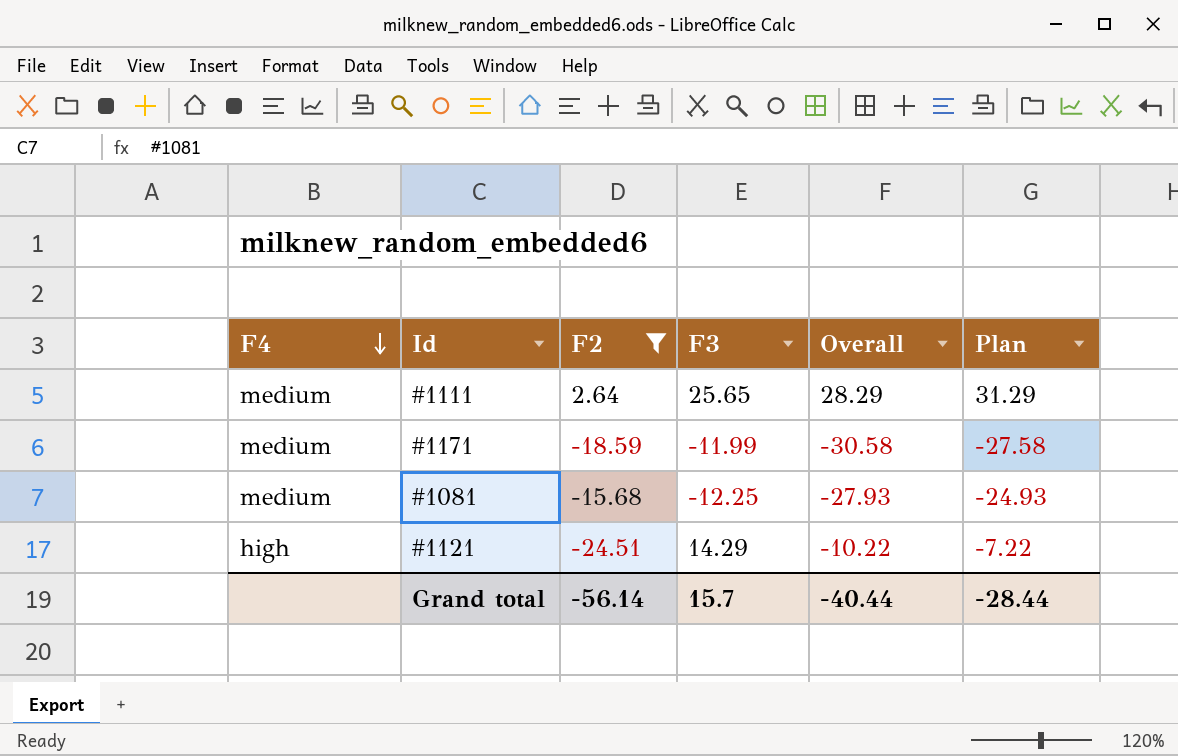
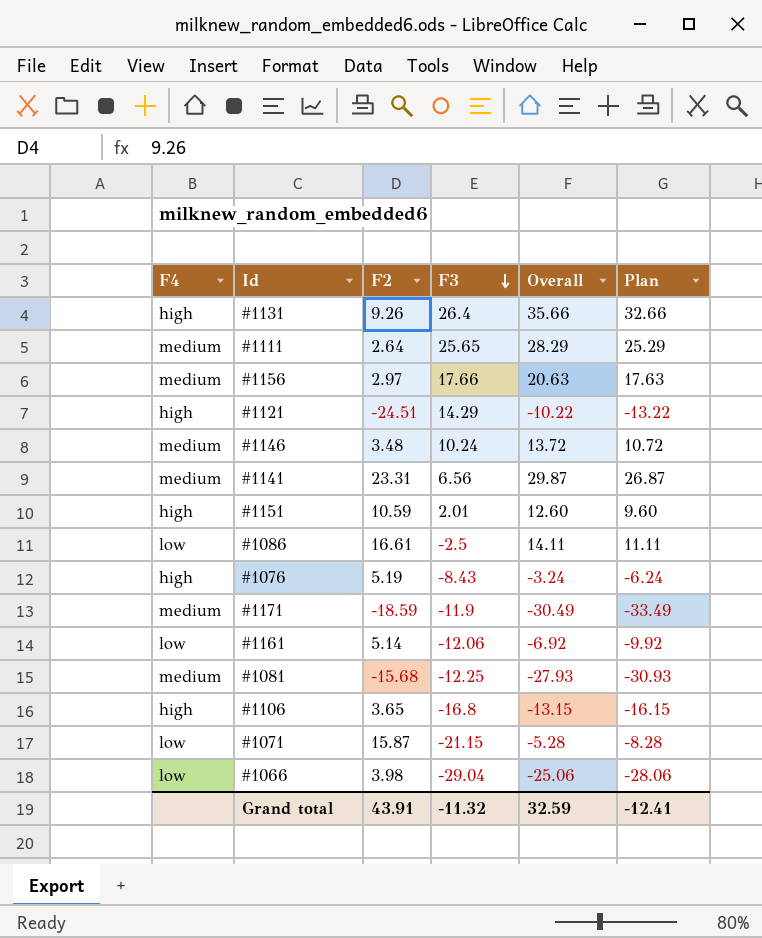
filter: F2 <= 2.64 -> none
row order: F4 descending -> F3 descending
column Plan | formula: [Overall] + 3 -> [Overall] - 3
#1171 | F3: -11.99 -> -11.9
#1171 | Overall: -30.58 -> -30.49
Grand total | F2: -56.14 -> 43.91
Grand total | F3: 15.7 -> -11.32
Grand total | Overall: -40.44 -> 32.59
Grand total | Plan: -28.44 -> -12.41

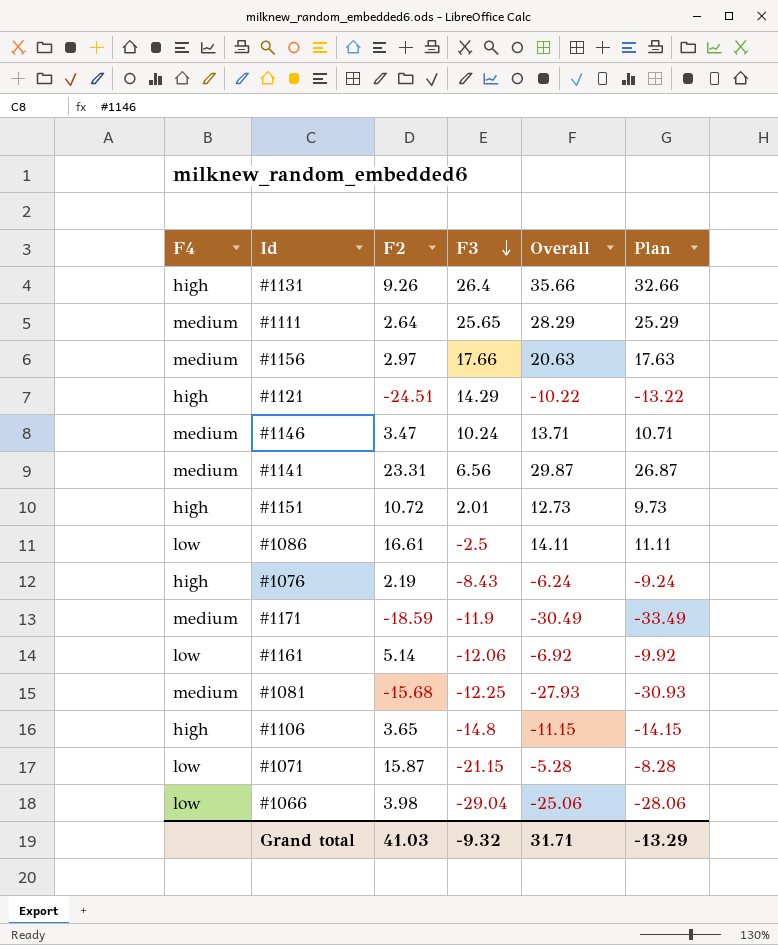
#1146 | F2: 3.48 -> 3.47
#1146 | Overall: 13.72 -> 13.71
#1146 | Plan: 10.72 -> 10.71
#1151 | F2: 10.59 -> 10.72
#1151 | Overall: 12.60 -> 12.73
#1151 | Plan: 9.60 -> 9.73
#1076 | F2: 5.19 -> 2.19
#1076 | Overall: -3.24 -> -6.24
#1076 | Plan: -6.24 -> -9.24
#1106 | F3: -16.8 -> -14.8
#1106 | Overall: -13.15 -> -11.15
#1106 | Plan: -16.15 -> -14.15
Grand total | F2: 43.91 -> 41.03
Grand total | F3: -11.32 -> -9.32
Grand total | Overall: 32.59 -> 31.71
Grand total | Plan: -12.41 -> -13.29

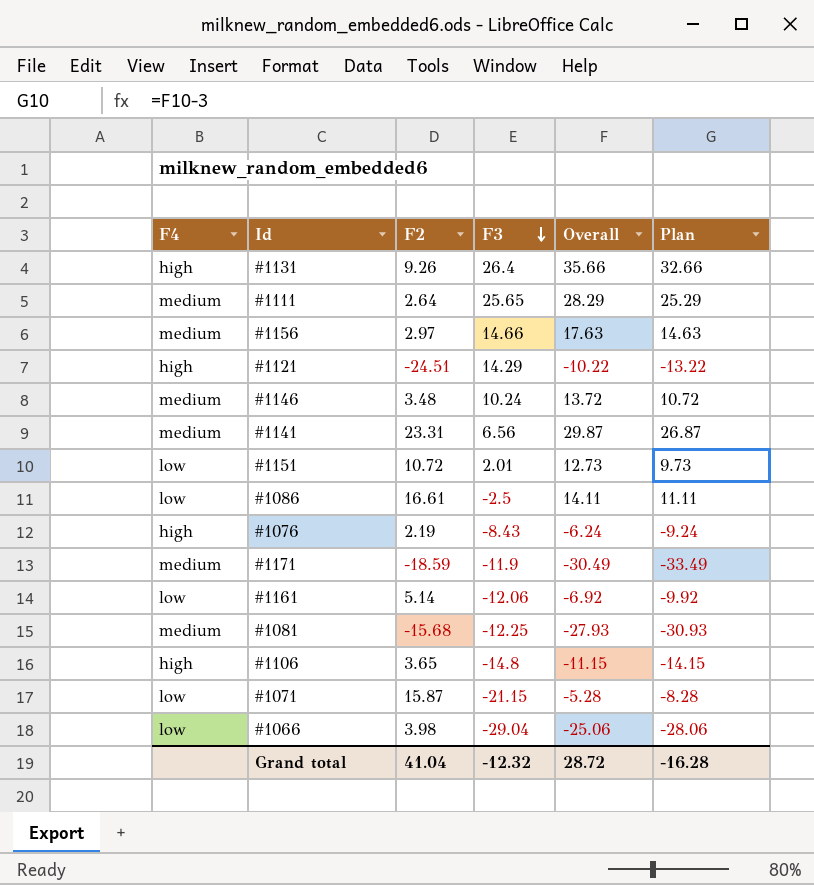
#1156 | F3: 17.66 -> 14.66
#1156 | Overall: 20.63 -> 17.63
#1156 | Plan: 17.63 -> 14.63
#1146 | F2: 3.47 -> 3.48
#1146 | Overall: 13.71 -> 13.72
#1146 | Plan: 10.71 -> 10.72
#1151 | F4: high -> low
Grand total | F2: 41.03 -> 41.04
Grand total | F3: -9.32 -> -12.32
Grand total | Overall: 31.71 -> 28.72
Grand total | Plan: -13.29 -> -16.28

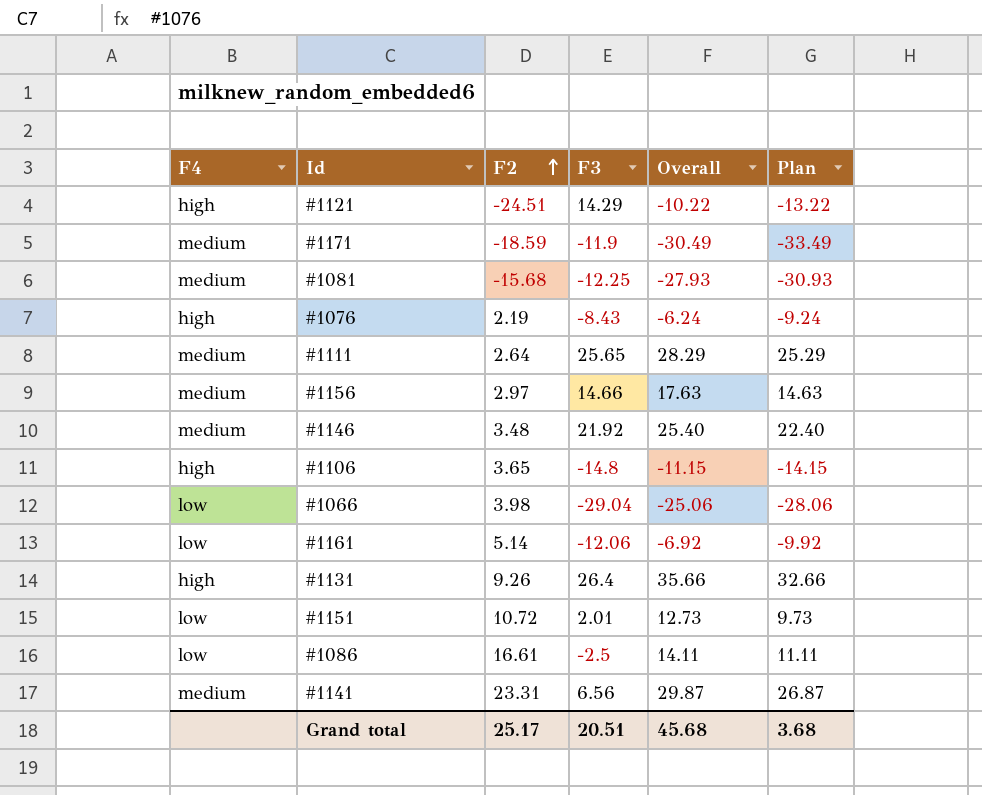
row order: F3 descending -> F2 ascending
row #1071: low | 15.87 | -21.15 | -5.28 | -8.28 -> none
#1146 | F3: 10.24 -> 21.92
#1146 | Overall: 13.72 -> 25.40
#1146 | Plan: 10.72 -> 22.40
Grand total | F2: 41.04 -> 25.17
Grand total | F3: -12.32 -> 20.51
Grand total | Overall: 28.72 -> 45.68
Grand total | Plan: -16.28 -> 3.68

